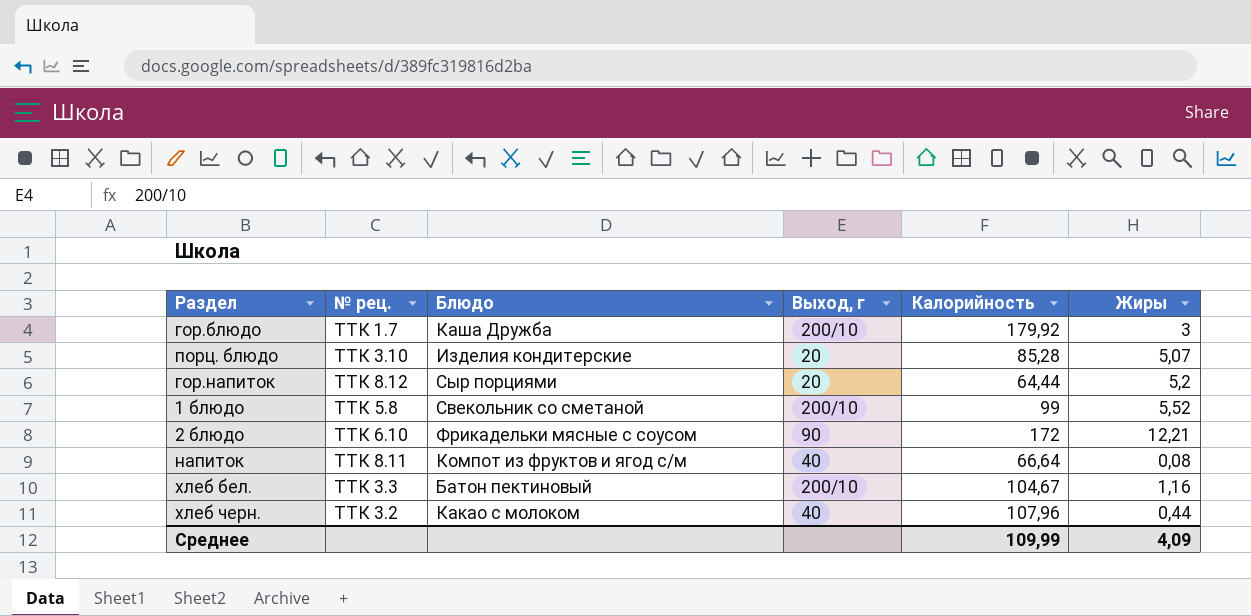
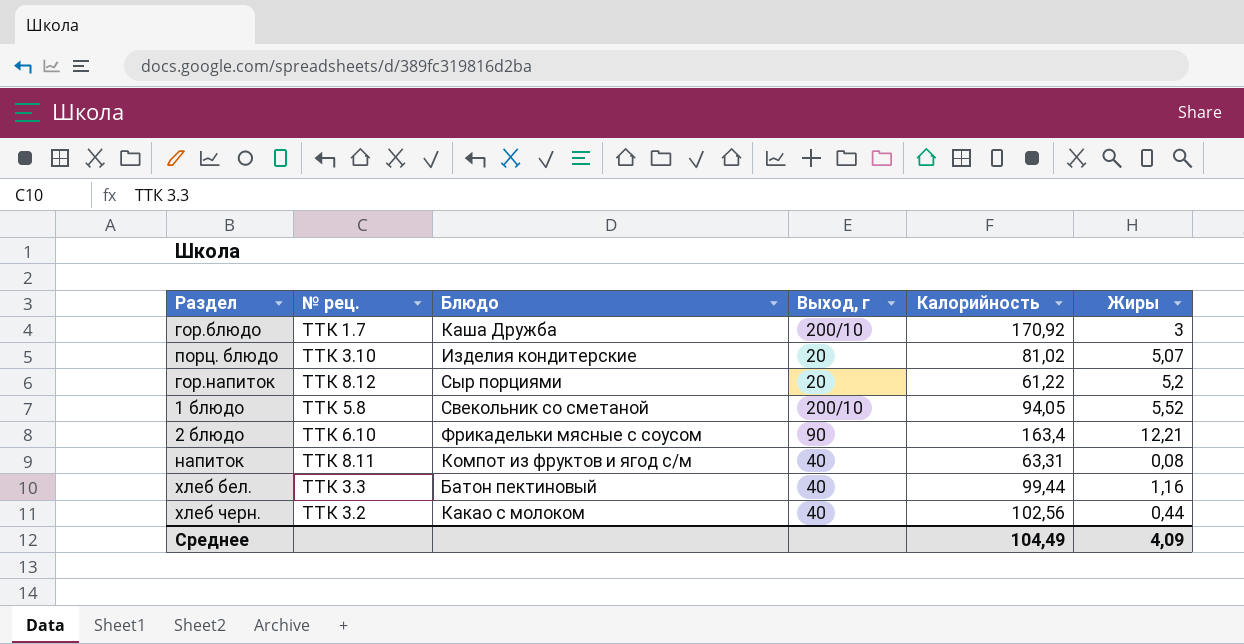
гор.блюдо | Калорийность: 179,92 -> 170,92
порц. блюдо | Калорийность: 85,28 -> 81,02
гор.напиток | Калорийность: 64,44 -> 61,22
1 блюдо | Калорийность: 99 -> 94,05
2 блюдо | Калорийность: 172 -> 163,4
напиток | Калорийность: 66,64 -> 63,31
хлеб бел. | Выход, г: 200/10 -> 40
хлеб бел. | Калорийность: 104,67 -> 99,44
хлеб черн. | Калорийность: 107,96 -> 102,56
Среднее | Калорийность: 109,99 -> 104,49

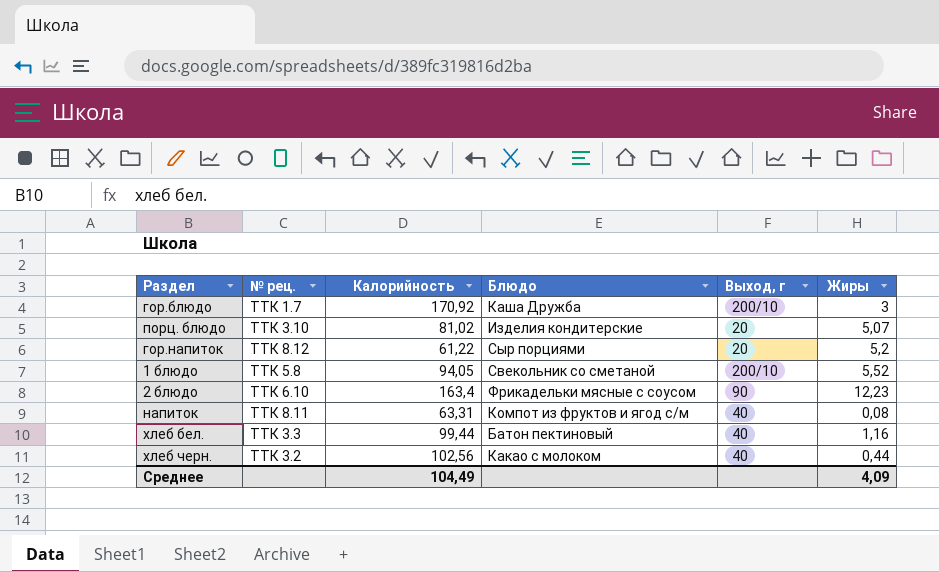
column Калорийность | position: 5 -> 3
2 блюдо | Жиры: 12,21 -> 12,23

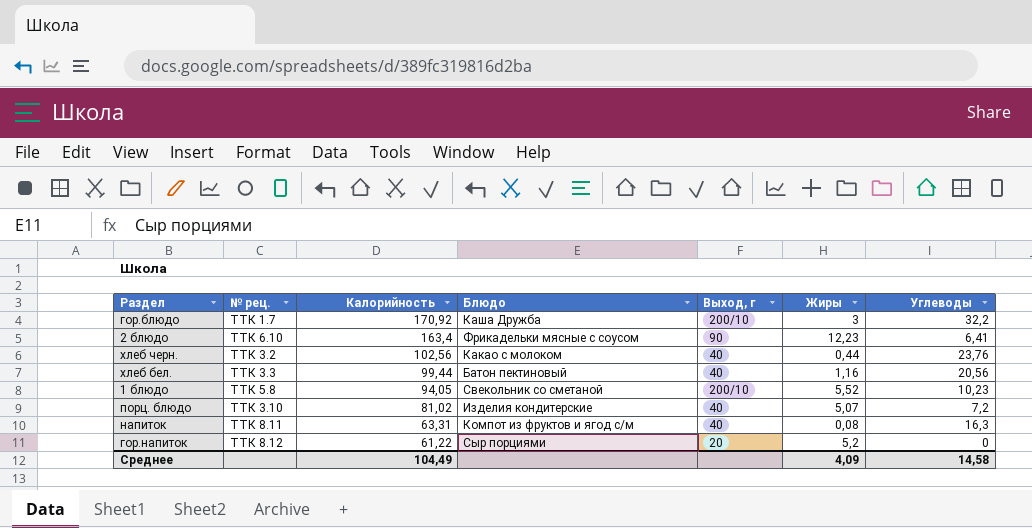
row order: none -> Калорийность descending
column Углеводы | position: none -> 7
порц. блюдо | Выход, г: 20 -> 40

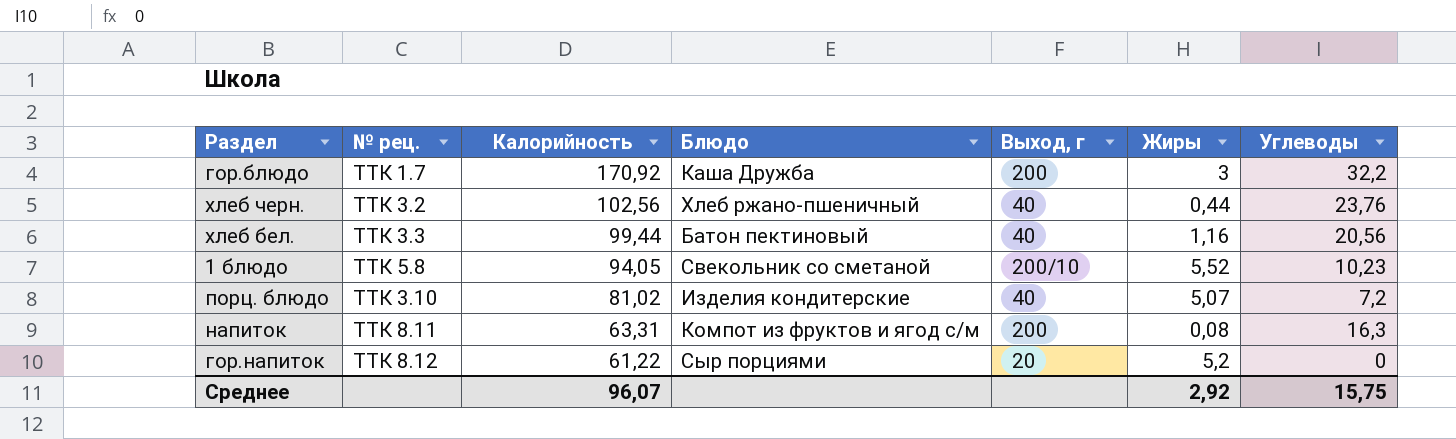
row 2 блюдо: ТТК 6.10 | 163,4 | Фрикадельки мясные с соусом | 90 | 12,23 | 6,41 -> none
гор.блюдо | Выход, г: 200/10 -> 200
хлеб черн. | Блюдо: Какао с молоком -> Хлеб ржано-пшеничный
напиток | Выход, г: 40 -> 200
Среднее | Калорийность: 104,49 -> 96,07
Среднее | Жиры: 4,09 -> 2,92
Среднее | Углеводы: 14,58 -> 15,75

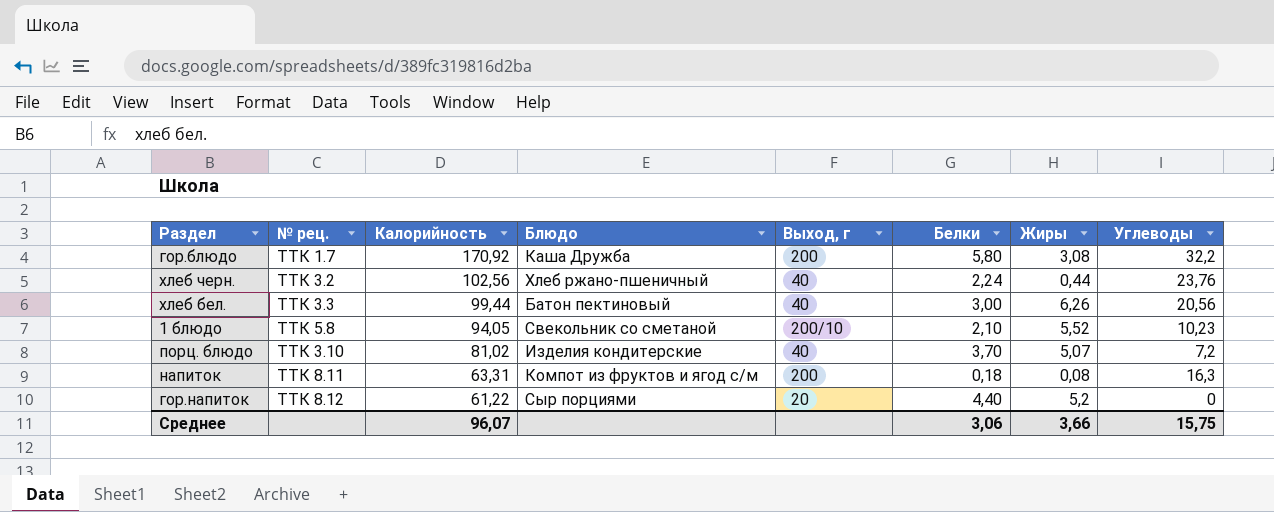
column Белки | position: none -> 6
гор.блюдо | Жиры: 3 -> 3,08
хлеб бел. | Жиры: 1,16 -> 6,26
Среднее | Жиры: 2,92 -> 3,66

